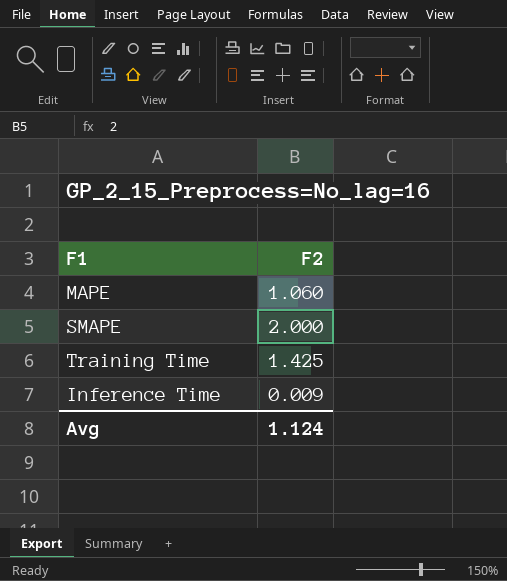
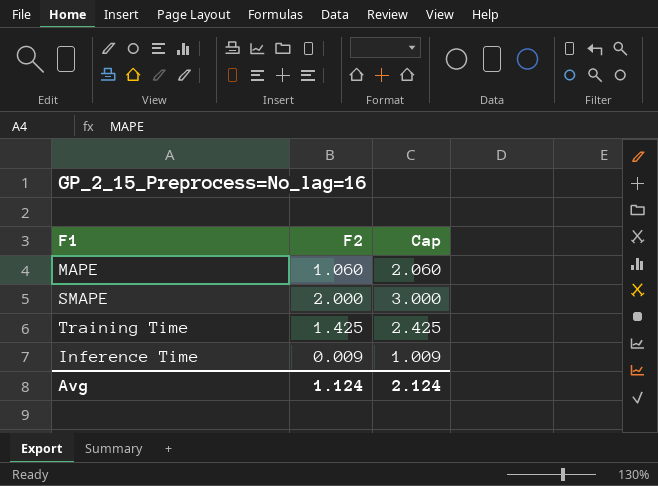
column Cap | formula: none -> [F2] + 1

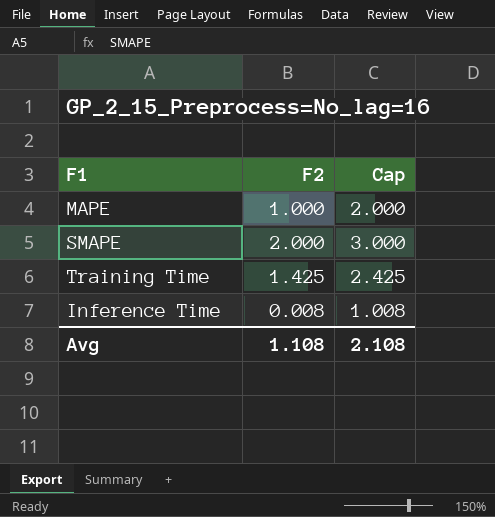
MAPE | F2: 1.060 -> 1.000
MAPE | Cap: 2.060 -> 2.000
Inference Time | F2: 0.009 -> 0.008
Inference Time | Cap: 1.009 -> 1.008
Avg | F2: 1.124 -> 1.108
Avg | Cap: 2.124 -> 2.108

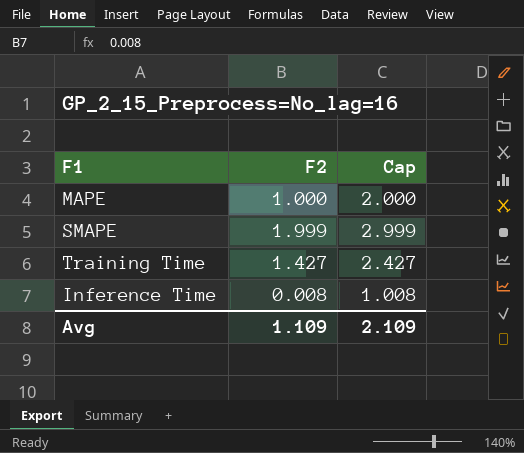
SMAPE | F2: 2.000 -> 1.999
SMAPE | Cap: 3.000 -> 2.999
Training Time | F2: 1.425 -> 1.427
Training Time | Cap: 2.425 -> 2.427
Avg | F2: 1.108 -> 1.109
Avg | Cap: 2.108 -> 2.109

